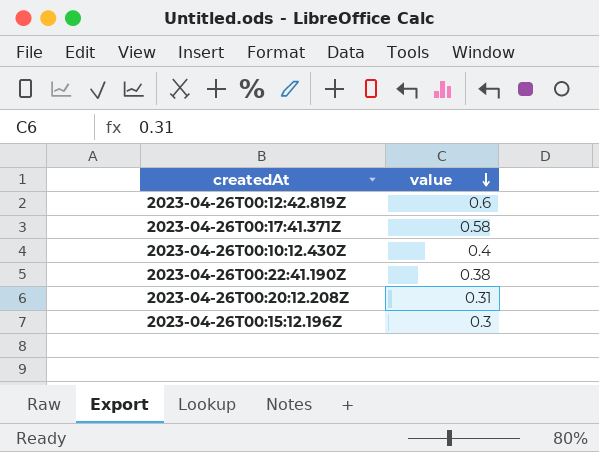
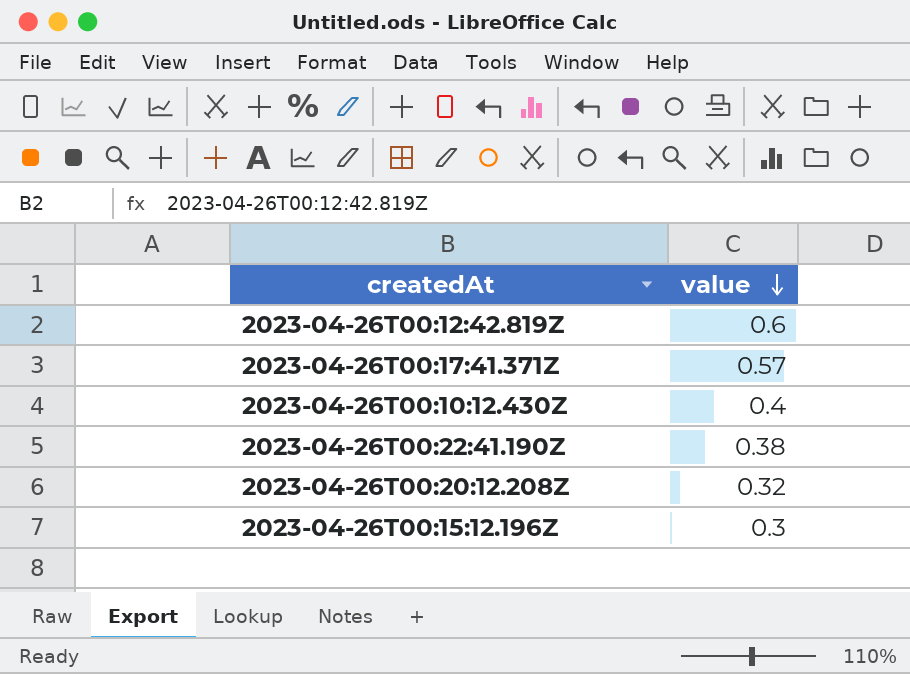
2023-04-26T00:17:41.371Z | value: 0.58 -> 0.57
2023-04-26T00:20:12.208Z | value: 0.31 -> 0.32

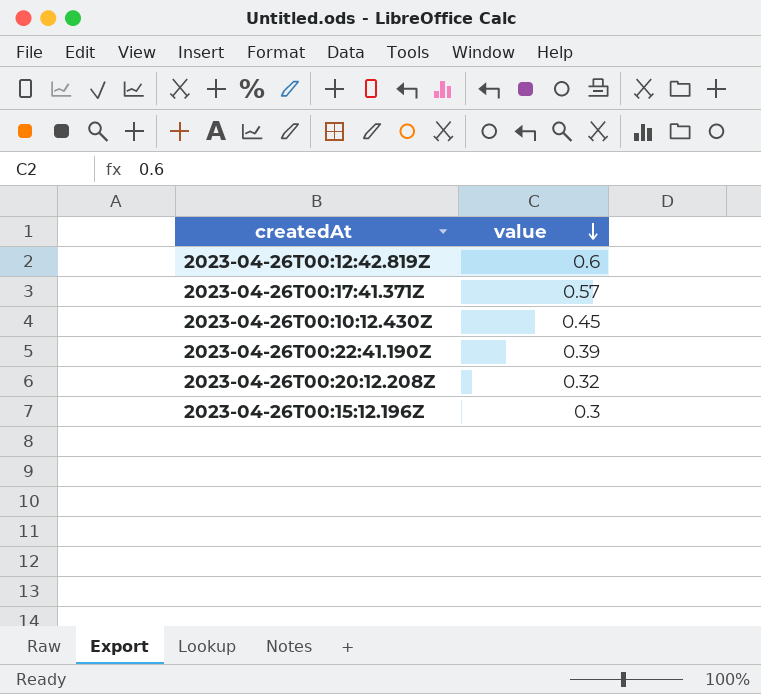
2023-04-26T00:10:12.430Z | value: 0.4 -> 0.45
2023-04-26T00:22:41.190Z | value: 0.38 -> 0.39

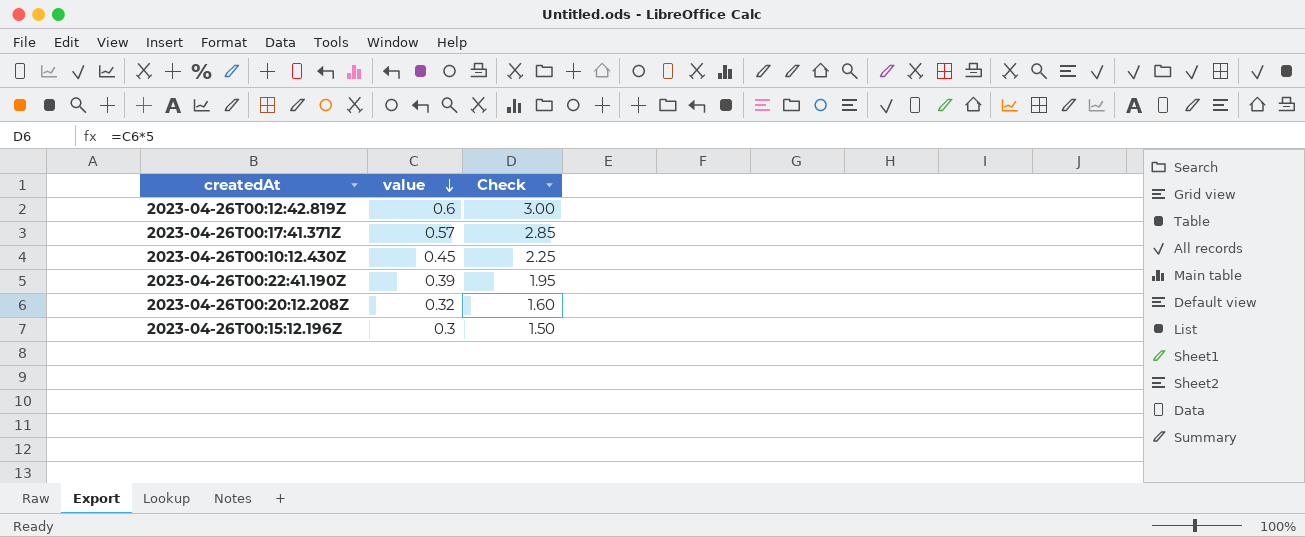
column Check | formula: none -> [value] * 5

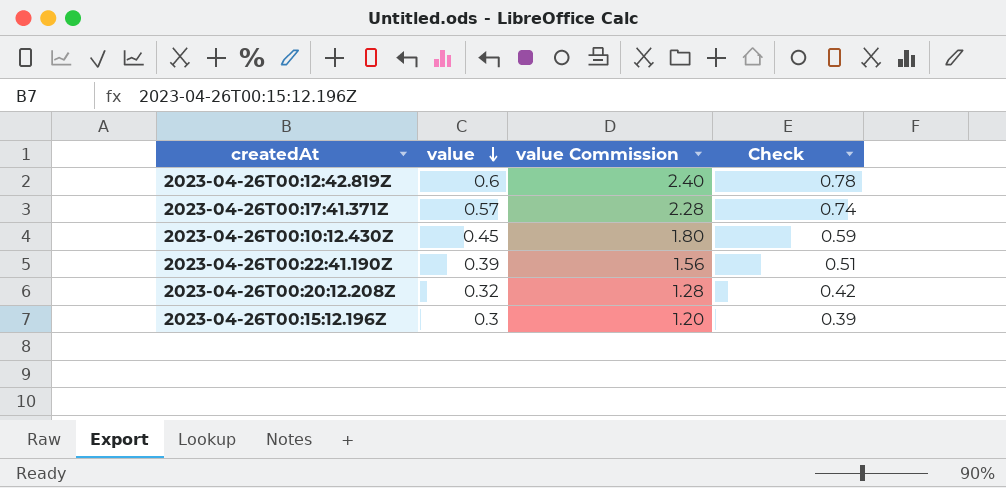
column value Commission | formula: none -> [value] * 4
column Check | formula: [value] * 5 -> [value] * 1.3

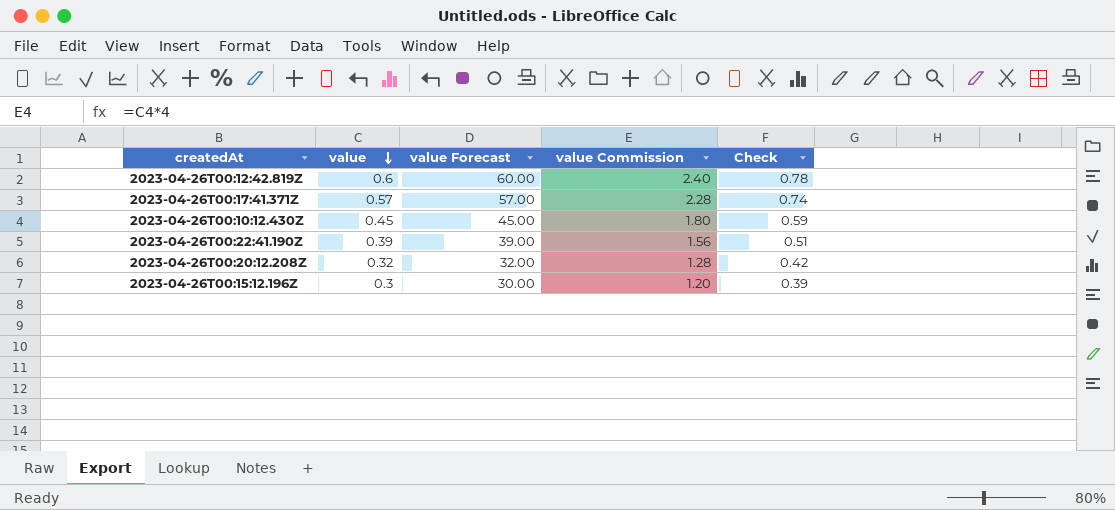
column value Forecast | formula: none -> [value] * 100

